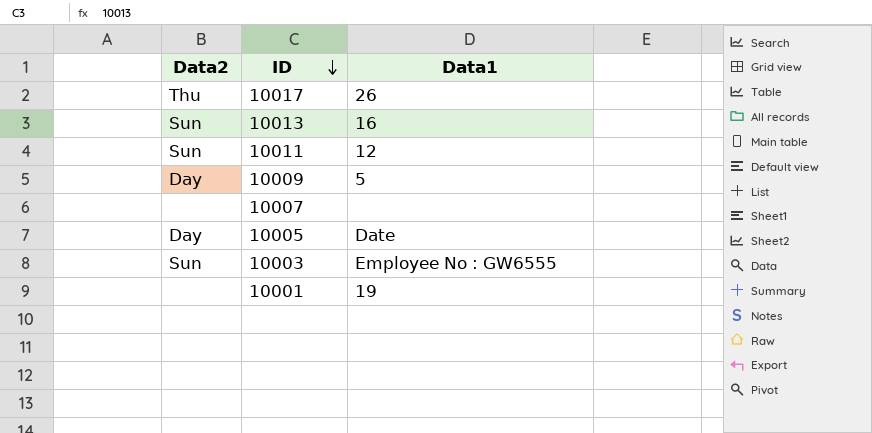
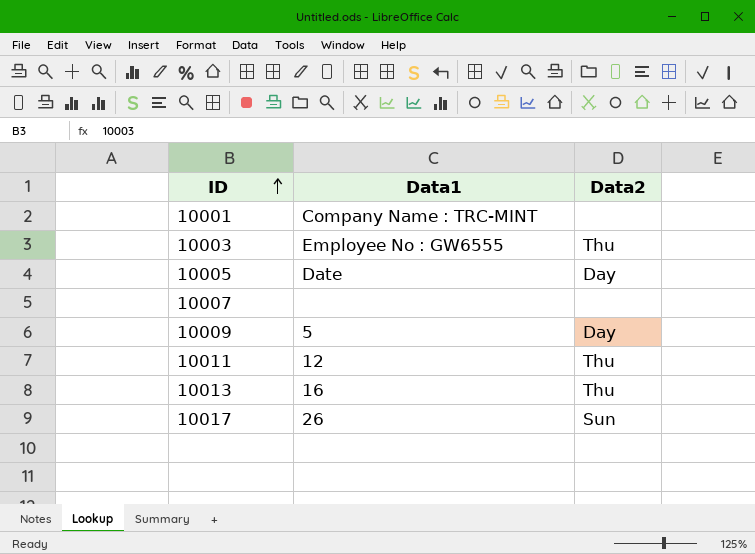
row order: ID descending -> ID ascending
column Data2 | position: 1 -> 3
10001 | Data1: 19 -> Company Name : TRC-MINT
10003 | Data2: Sun -> Thu
10011 | Data2: Sun -> Thu
10013 | Data2: Sun -> Thu
10017 | Data2: Thu -> Sun

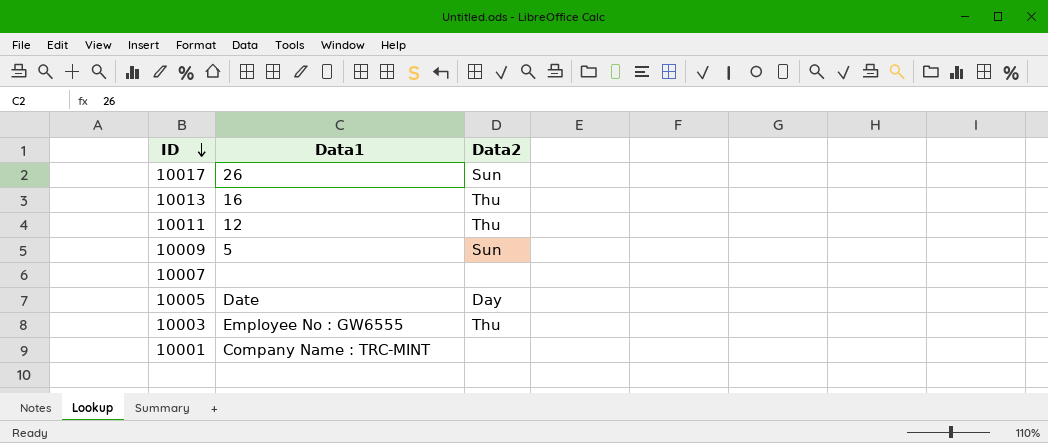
row order: ID ascending -> ID descending
10009 | Data2: Day -> Sun

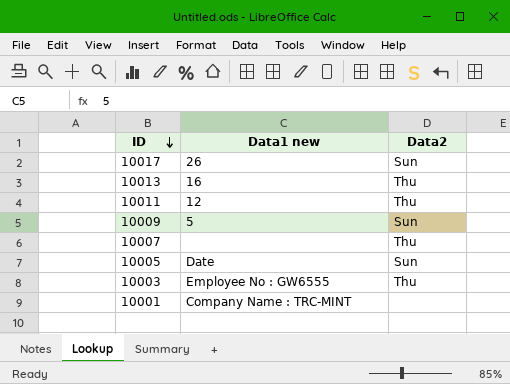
column name: Data1 -> Data1 new
10007 | Data2: none -> Thu
10005 | Data2: Day -> Sun

